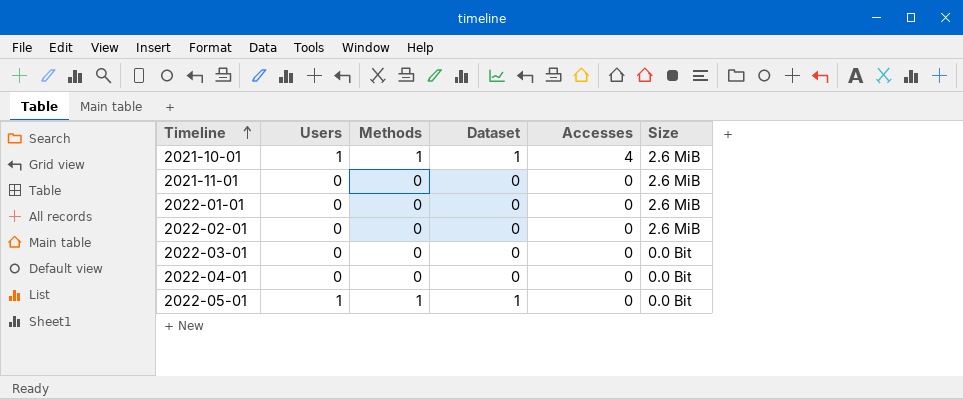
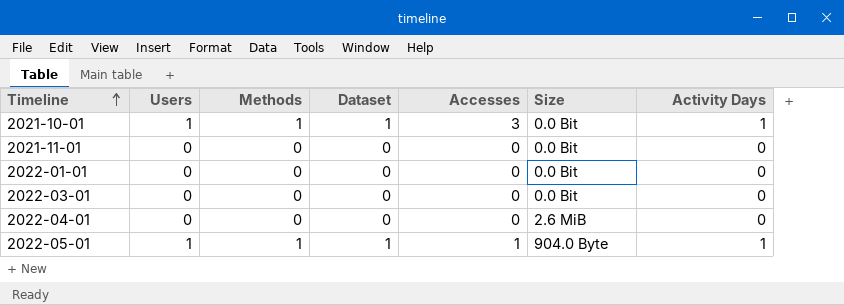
column Activity Days | position: none -> 7
row 2022-02-01: 0 | 0 | 0 | 0 | 2.6 MiB -> none
2021-10-01 | Accesses: 4 -> 3
2021-10-01 | Size: 2.6 MiB -> 0.0 Bit
2021-11-01 | Size: 2.6 MiB -> 0.0 Bit
2022-01-01 | Size: 2.6 MiB -> 0.0 Bit
2022-04-01 | Size: 0.0 Bit -> 2.6 MiB
2022-05-01 | Accesses: 0 -> 1
2022-05-01 | Size: 0.0 Bit -> 904.0 Byte

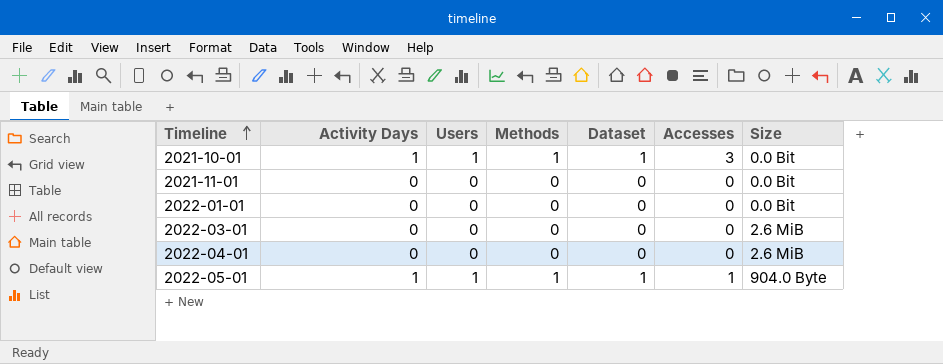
column Activity Days | position: 7 -> 2
2022-03-01 | Size: 0.0 Bit -> 2.6 MiB

